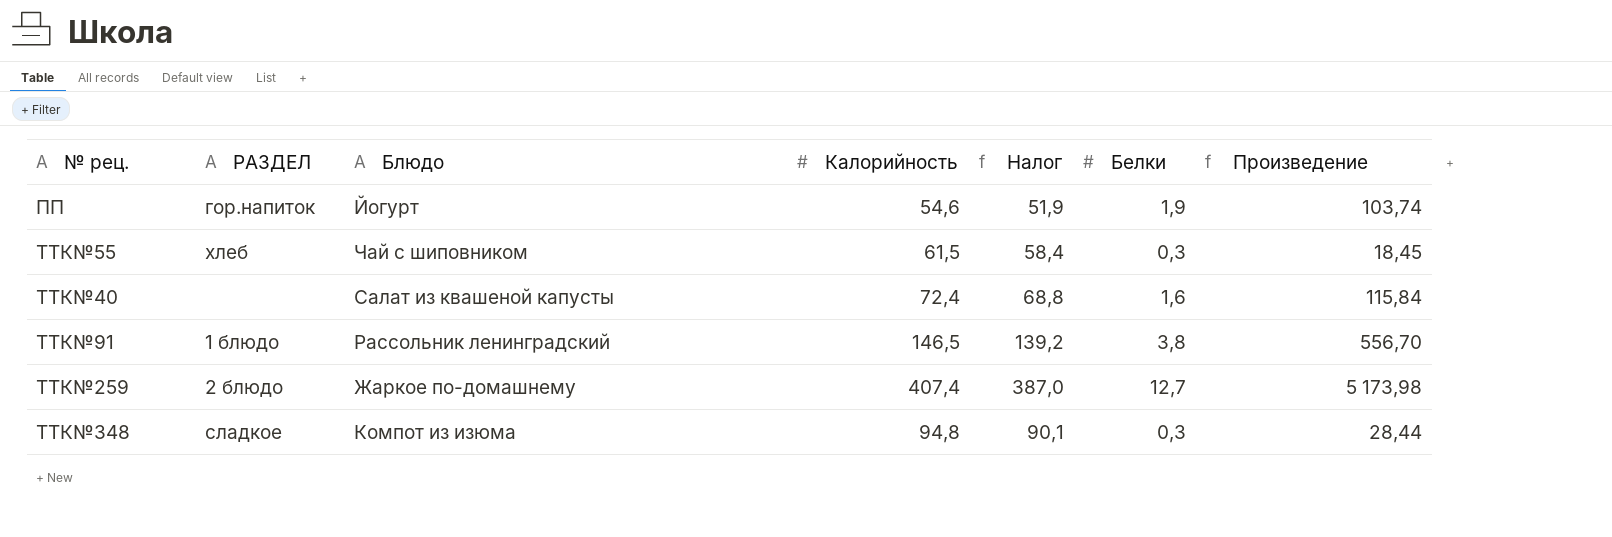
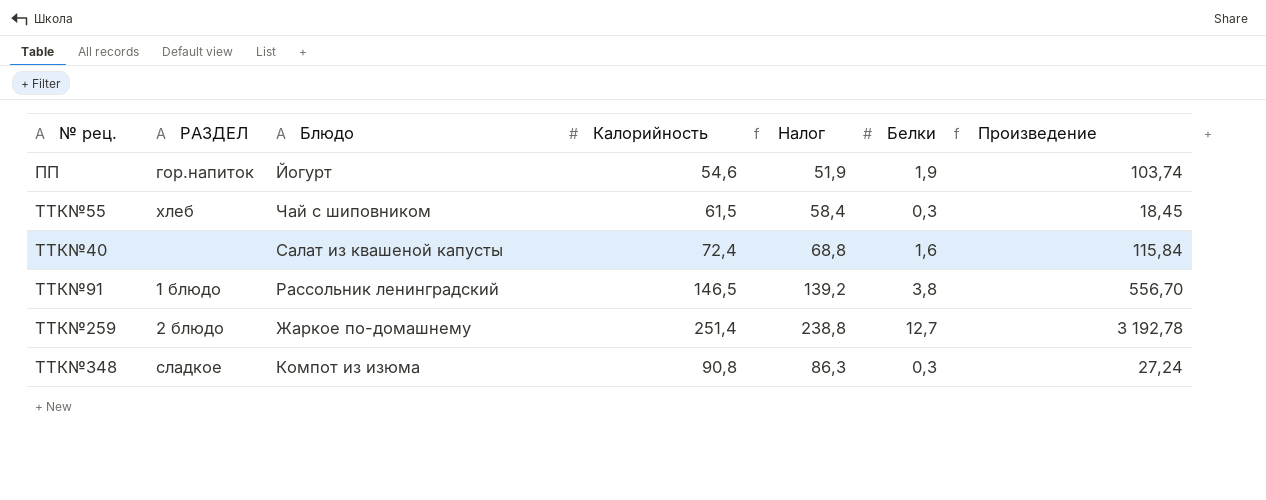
ТТК№259 | Калорийность: 407,4 -> 251,4
ТТК№259 | Налог: 387,0 -> 238,8
ТТК№259 | Произведение: 5 173,98 -> 3 192,78
ТТК№348 | Калорийность: 94,8 -> 90,8
ТТК№348 | Налог: 90,1 -> 86,3
ТТК№348 | Произведение: 28,44 -> 27,24

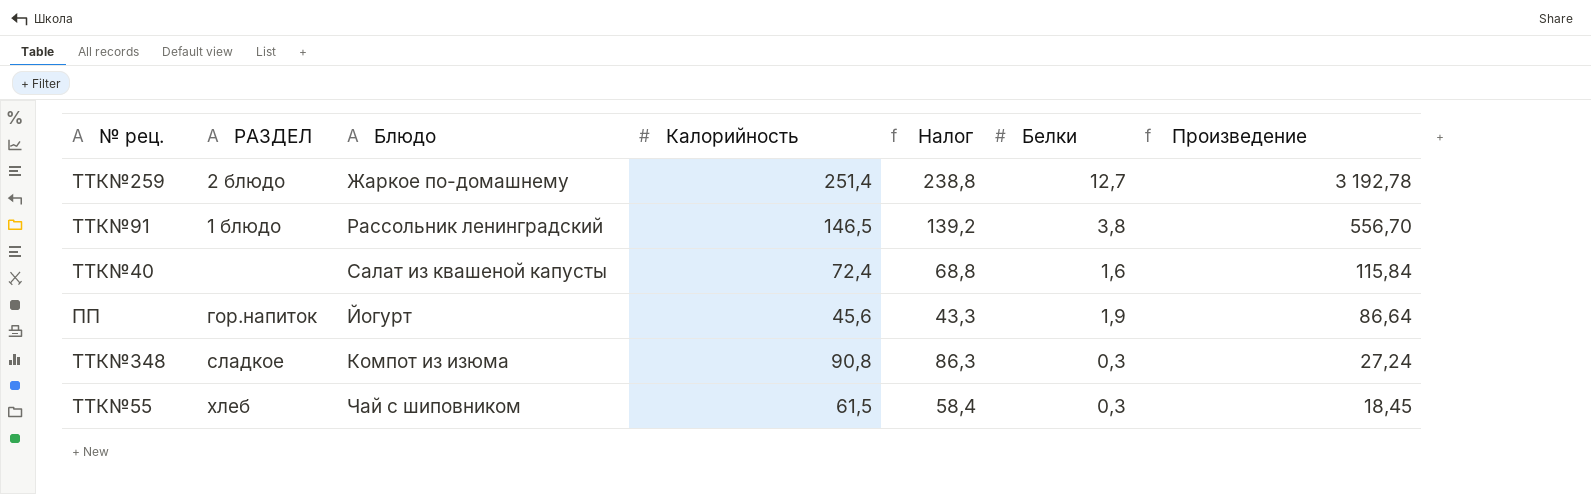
row order: none -> Произведение descending
ПП | Калорийность: 54,6 -> 45,6
ПП | Налог: 51,9 -> 43,3
ПП | Произведение: 103,74 -> 86,64

